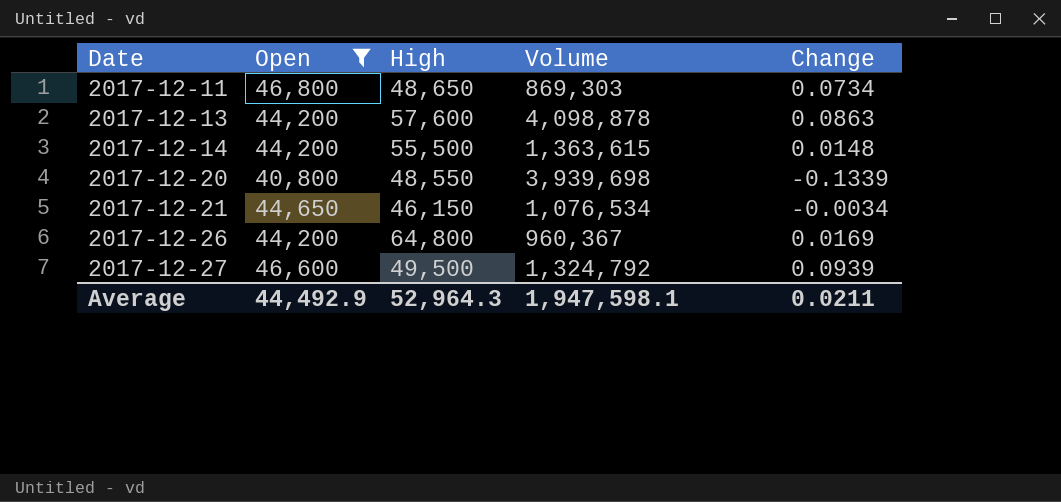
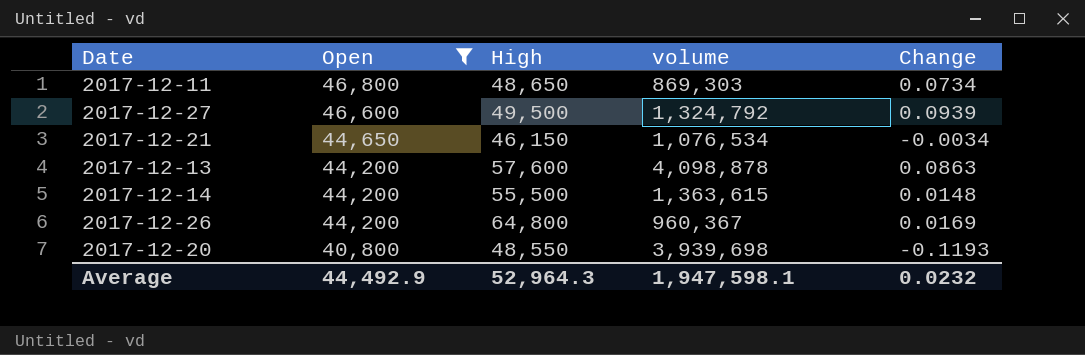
row order: Date ascending -> Open descending
column name: Volume -> volume
2017-12-20 | Change: -0.1339 -> -0.1193
Average | Change: 0.0211 -> 0.0232

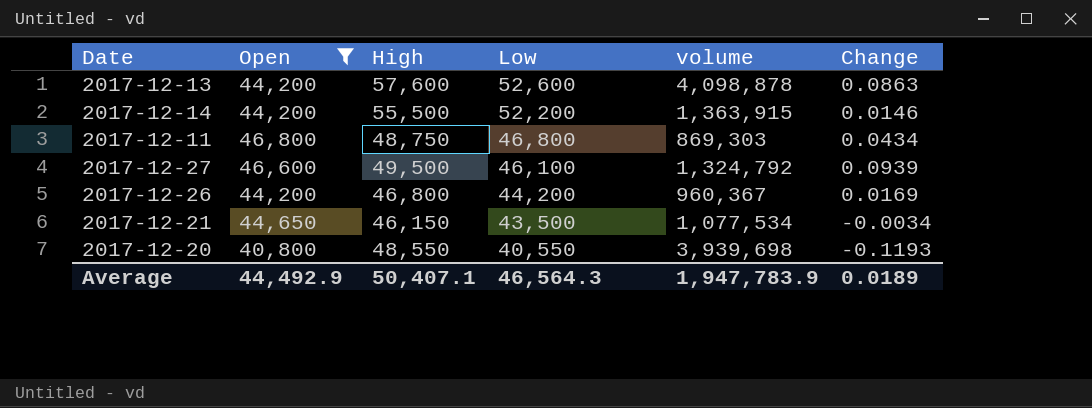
row order: Open descending -> Low descending
column Low | position: none -> 4
2017-12-14 | volume: 1,363,615 -> 1,363,915
2017-12-14 | Change: 0.0148 -> 0.0146
2017-12-11 | High: 48,650 -> 48,750
2017-12-11 | Change: 0.0734 -> 0.0434
2017-12-26 | High: 64,800 -> 46,800
2017-12-21 | volume: 1,076,534 -> 1,077,534
Average | High: 52,964.3 -> 50,407.1
Average | volume: 1,947,598.1 -> 1,947,783.9
Average | Change: 0.0232 -> 0.0189

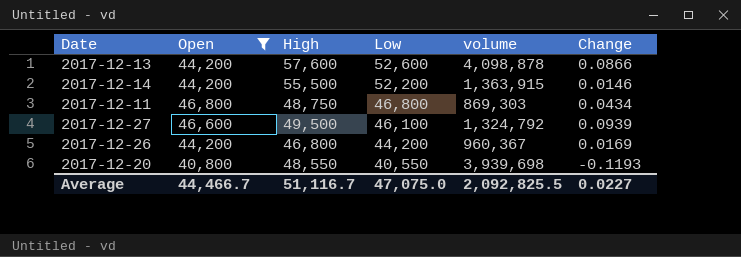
row 2017-12-21: 44,650 | 46,150 | 43,500 | 1,077,534 | -0.0034 -> none
2017-12-13 | Change: 0.0863 -> 0.0866
Average | Open: 44,492.9 -> 44,466.7
Average | High: 50,407.1 -> 51,116.7
Average | Low: 46,564.3 -> 47,075.0
Average | volume: 1,947,783.9 -> 2,092,825.5
Average | Change: 0.0189 -> 0.0227

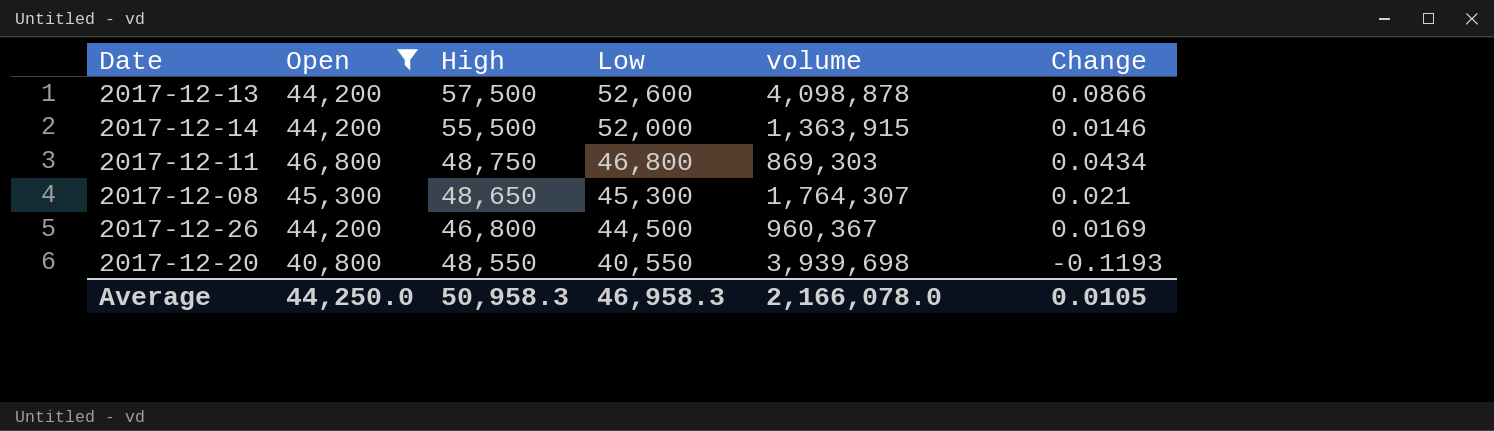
row 2017-12-27: 46,600 | 49,500 | 46,100 | 1,324,792 | 0.0939 -> none
2017-12-13 | High: 57,600 -> 57,500
2017-12-14 | Low: 52,200 -> 52,000
row 2017-12-08: none -> 45,300 | 48,650 | 45,300 | 1,764,307 | 0.021
2017-12-26 | Low: 44,200 -> 44,500
Average | Open: 44,466.7 -> 44,250.0
Average | High: 51,116.7 -> 50,958.3
Average | Low: 47,075.0 -> 46,958.3
Average | volume: 2,092,825.5 -> 2,166,078.0
Average | Change: 0.0227 -> 0.0105

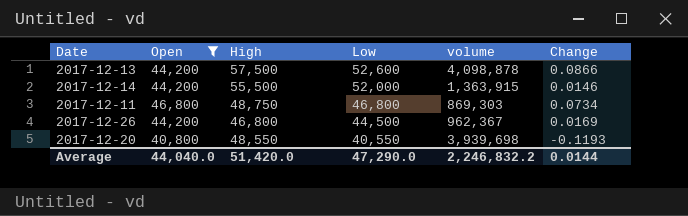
row 2017-12-08: 45,300 | 48,650 | 45,300 | 1,764,307 | 0.021 -> none
2017-12-11 | Change: 0.0434 -> 0.0734
2017-12-26 | volume: 960,367 -> 962,367
Average | Open: 44,250.0 -> 44,040.0
Average | High: 50,958.3 -> 51,420.0
Average | Low: 46,958.3 -> 47,290.0
Average | volume: 2,166,078.0 -> 2,246,832.2
Average | Change: 0.0105 -> 0.0144

